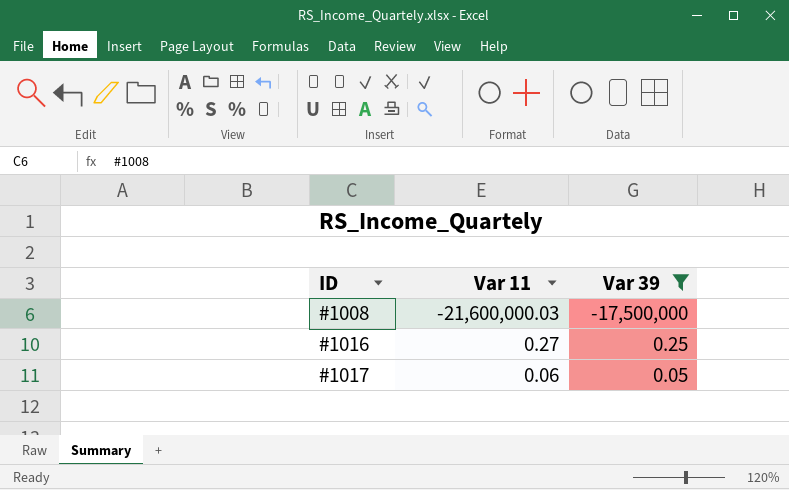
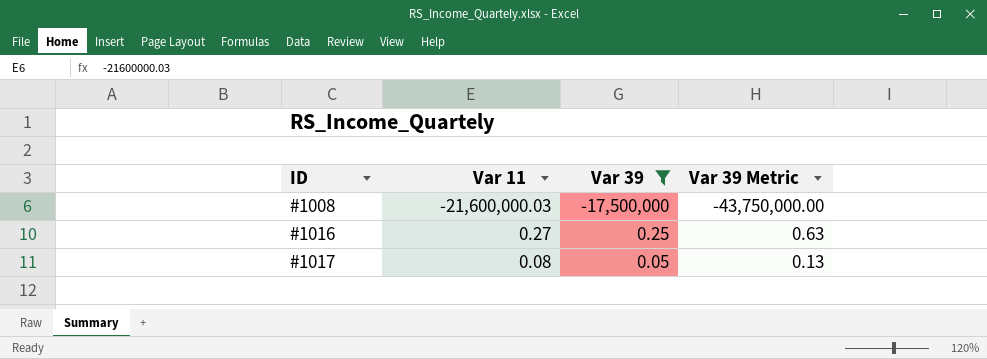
column Var 39 Metric | formula: none -> [Var 39] * 2.5
#1017 | Var 11: 0.06 -> 0.08

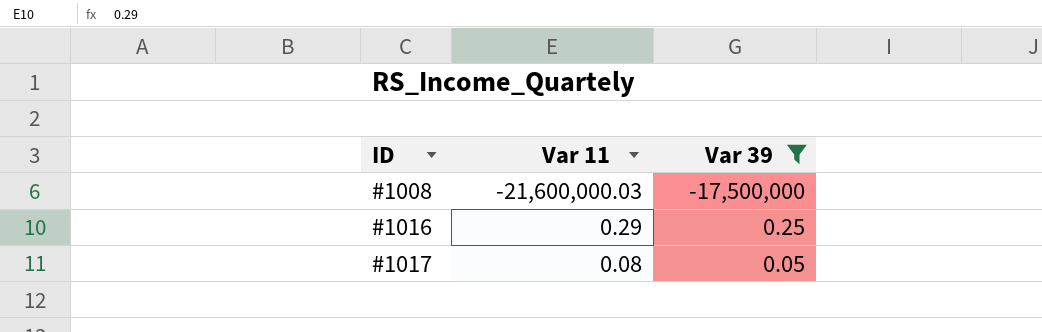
column Var 39 Metric | formula: [Var 39] * 2.5 -> none
#1016 | Var 11: 0.27 -> 0.29

